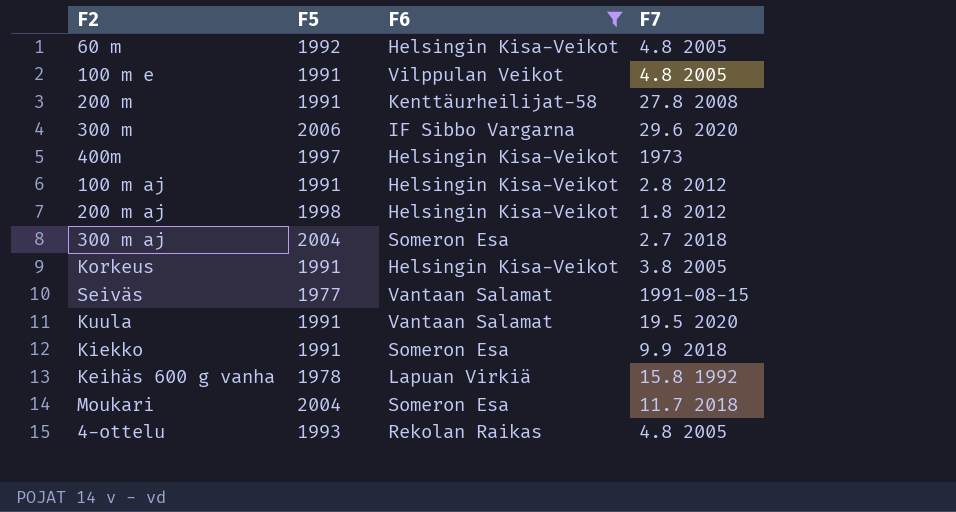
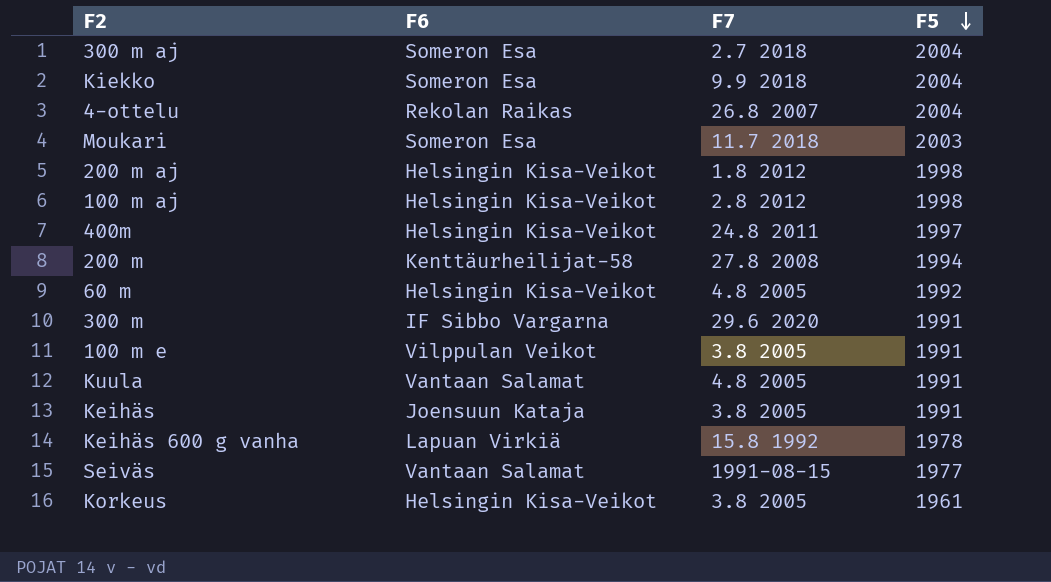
filter: F6 != Joensuun Kataja -> none
row order: none -> F5 descending
column F5 | position: 2 -> 4
Kiekko | F5: 1991 -> 2004
4-ottelu | F7: 4.8 2005 -> 26.8 2007
4-ottelu | F5: 1993 -> 2004
Moukari | F5: 2004 -> 2003
100 m aj | F5: 1991 -> 1998
400m | F7: 1973 -> 24.8 2011
200 m | F5: 1991 -> 1994
300 m | F5: 2006 -> 1991
100 m e | F7: 4.8 2005 -> 3.8 2005
Kuula | F7: 19.5 2020 -> 4.8 2005
Korkeus | F5: 1991 -> 1961

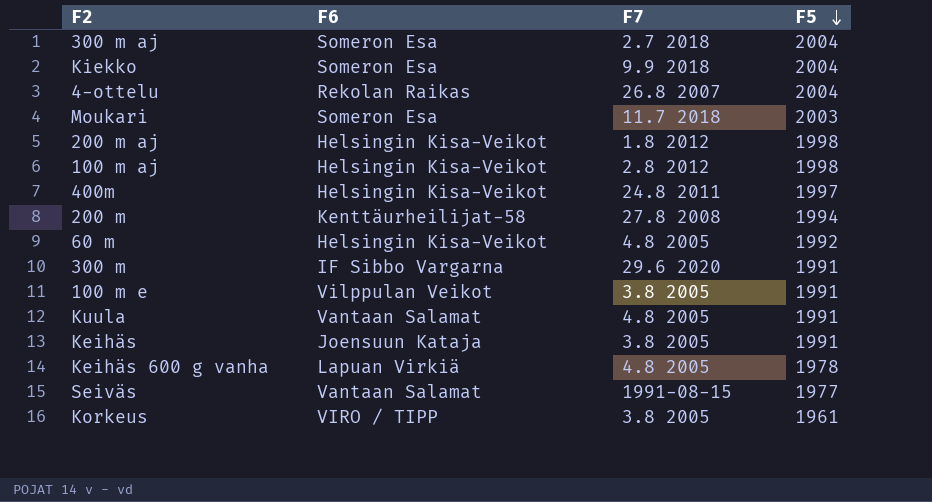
Keihäs 600 g vanha | F7: 15.8 1992 -> 4.8 2005
Korkeus | F6: Helsingin Kisa-Veikot -> VIRO / TIPP

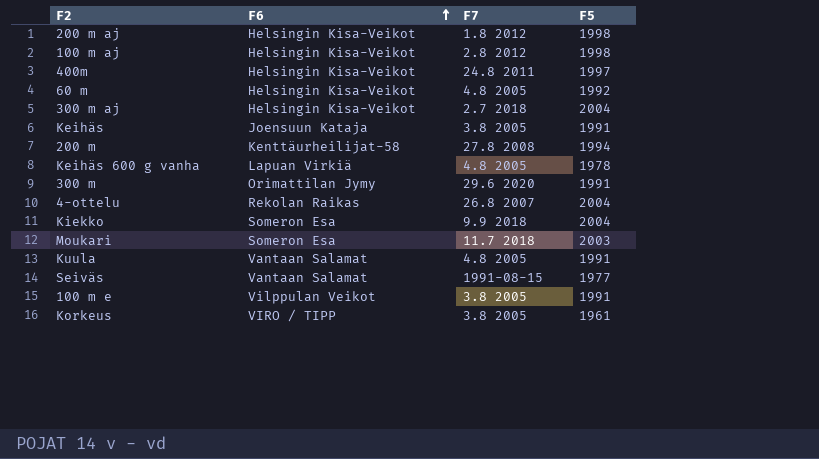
row order: F5 descending -> F6 ascending
300 m aj | F6: Someron Esa -> Helsingin Kisa-Veikot
300 m | F6: IF Sibbo Vargarna -> Orimattilan Jymy

